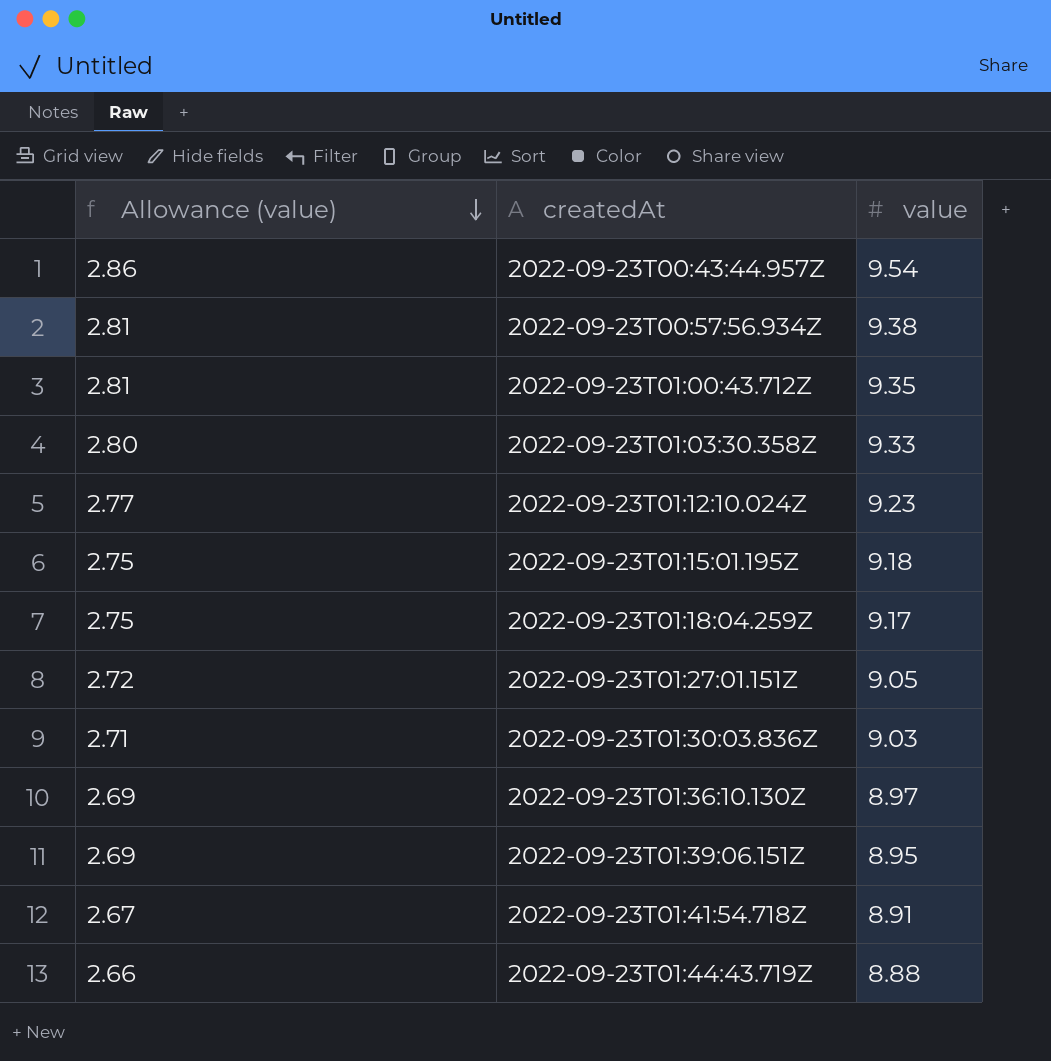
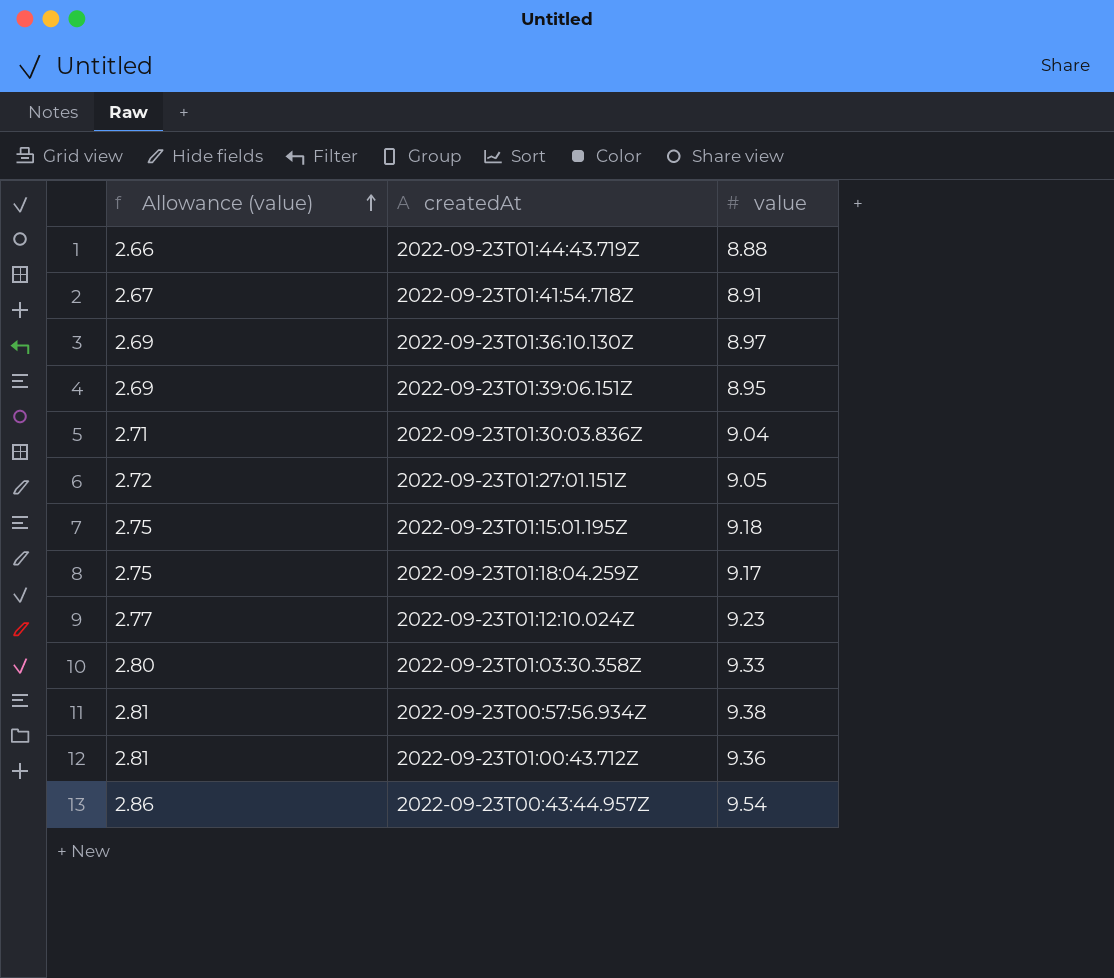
row order: Allowance (value) descending -> Allowance (value) ascending
2022-09-23T01:30:03.836Z | value: 9.03 -> 9.04
2022-09-23T01:00:43.712Z | value: 9.35 -> 9.36

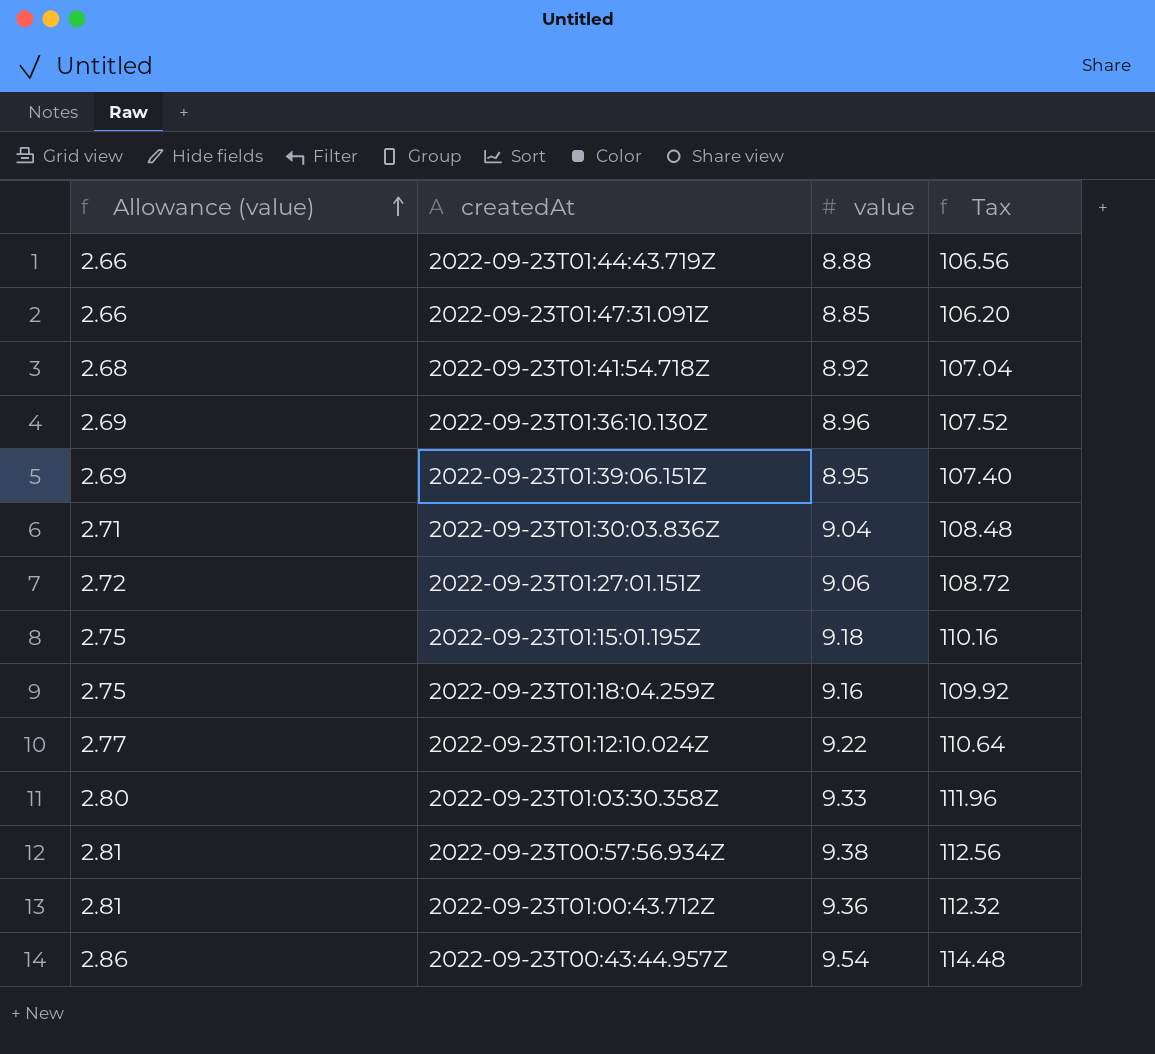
column Tax | formula: none -> [value] * 12
row 2022-09-23T01:47:31.091Z: none -> 2.66 | 8.85 | 106.20
2022-09-23T01:41:54.718Z | Allowance (value): 2.67 -> 2.68
2022-09-23T01:41:54.718Z | value: 8.91 -> 8.92
2022-09-23T01:36:10.130Z | value: 8.97 -> 8.96
2022-09-23T01:27:01.151Z | value: 9.05 -> 9.06
2022-09-23T01:18:04.259Z | value: 9.17 -> 9.16
2022-09-23T01:12:10.024Z | value: 9.23 -> 9.22

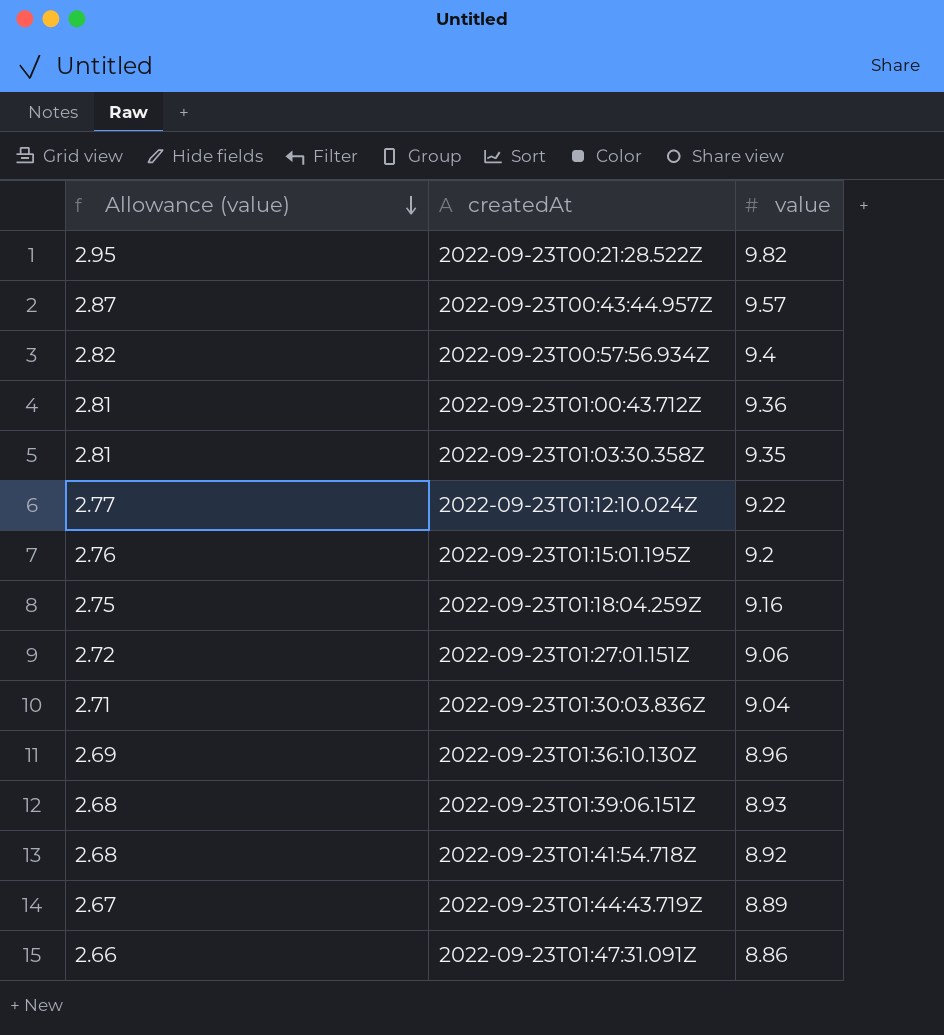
row order: Allowance (value) ascending -> Allowance (value) descending
column Tax | formula: [value] * 12 -> none
row 2022-09-23T00:21:28.522Z: none -> 2.95 | 9.82
2022-09-23T00:43:44.957Z | Allowance (value): 2.86 -> 2.87
2022-09-23T00:43:44.957Z | value: 9.54 -> 9.57
2022-09-23T00:57:56.934Z | Allowance (value): 2.81 -> 2.82
2022-09-23T00:57:56.934Z | value: 9.38 -> 9.4
2022-09-23T01:03:30.358Z | Allowance (value): 2.80 -> 2.81
2022-09-23T01:03:30.358Z | value: 9.33 -> 9.35
2022-09-23T01:15:01.195Z | Allowance (value): 2.75 -> 2.76
2022-09-23T01:15:01.195Z | value: 9.18 -> 9.2
2022-09-23T01:39:06.151Z | Allowance (value): 2.69 -> 2.68
2022-09-23T01:39:06.151Z | value: 8.95 -> 8.93
2022-09-23T01:44:43.719Z | Allowance (value): 2.66 -> 2.67
2022-09-23T01:44:43.719Z | value: 8.88 -> 8.89
2022-09-23T01:47:31.091Z | value: 8.85 -> 8.86

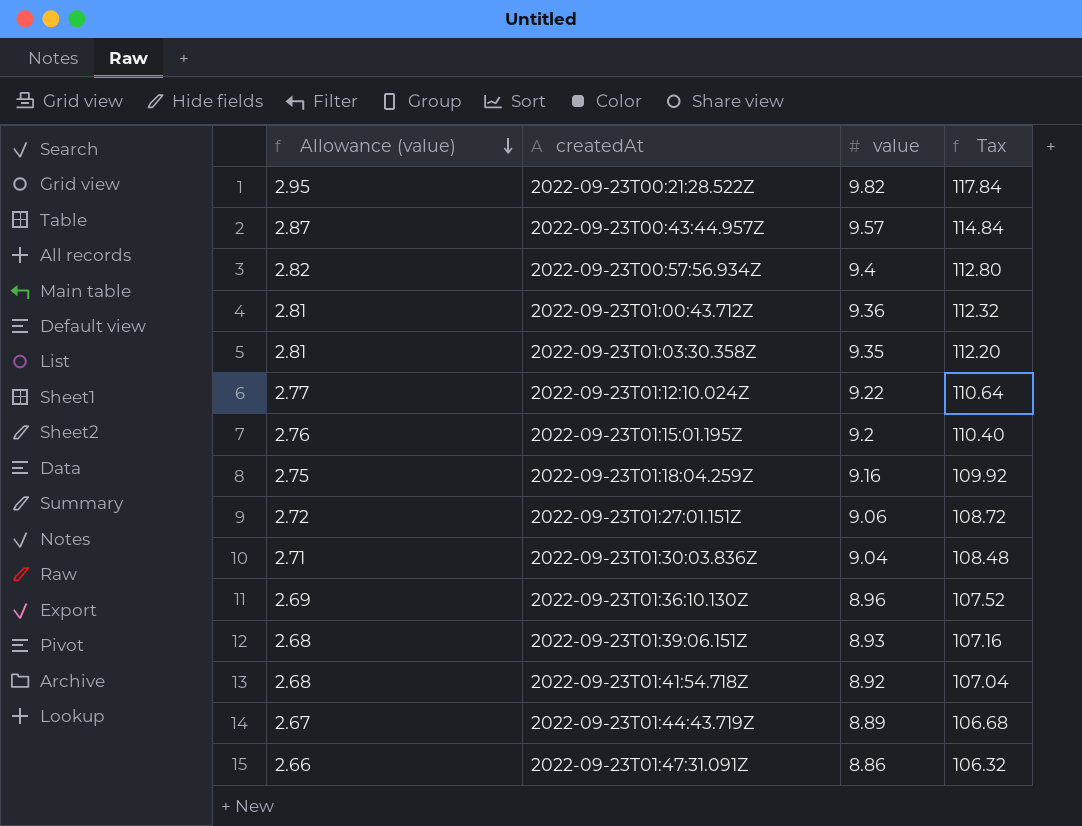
column Tax | formula: none -> [value] * 12

